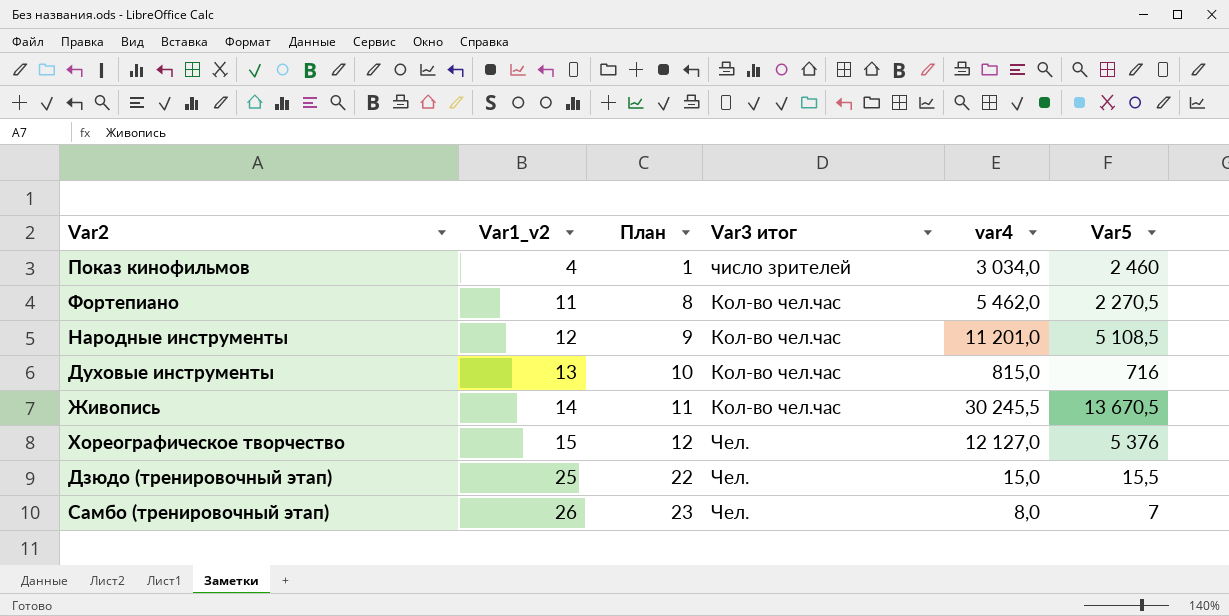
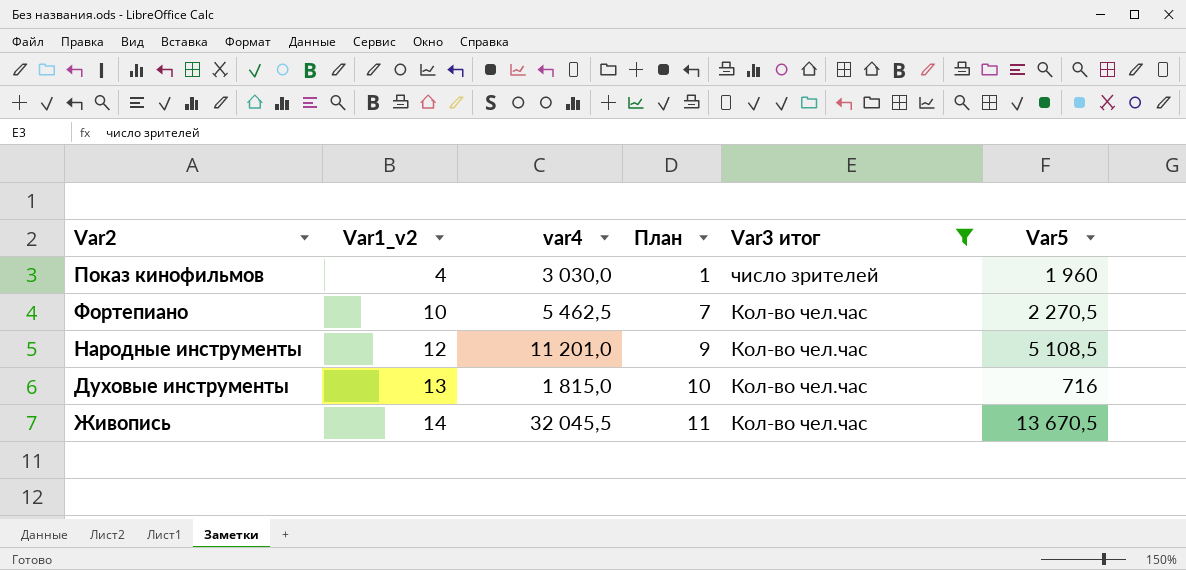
filter: none -> Var3 итог != Чел.
column var4 | position: 5 -> 3
Показ кинофильмов | var4: 3 034,0 -> 3 030,0
Показ кинофильмов | Var5: 2 460 -> 1 960
Фортепиано | Var1_v2: 11 -> 10
Фортепиано | var4: 5 462,0 -> 5 462,5
Фортепиано | План: 8 -> 7
Духовые инструменты | var4: 815,0 -> 1 815,0
Живопись | var4: 30 245,5 -> 32 045,5

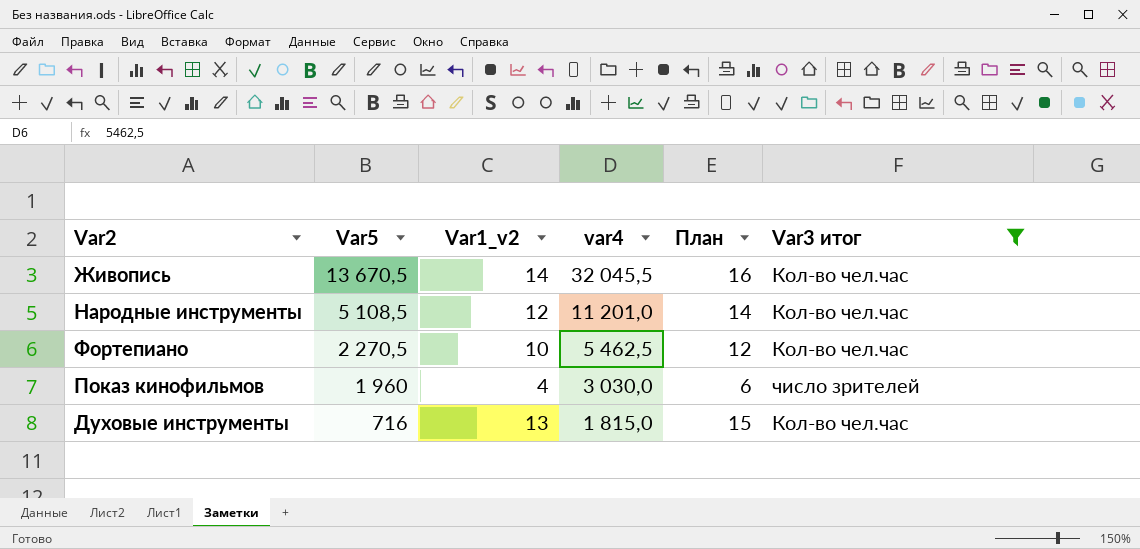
row order: Var1_v2 ascending -> Var5 descending
column Var5 | position: 6 -> 2
column План | formula: [Var1_v2] - 3 -> [Var1_v2] + 2

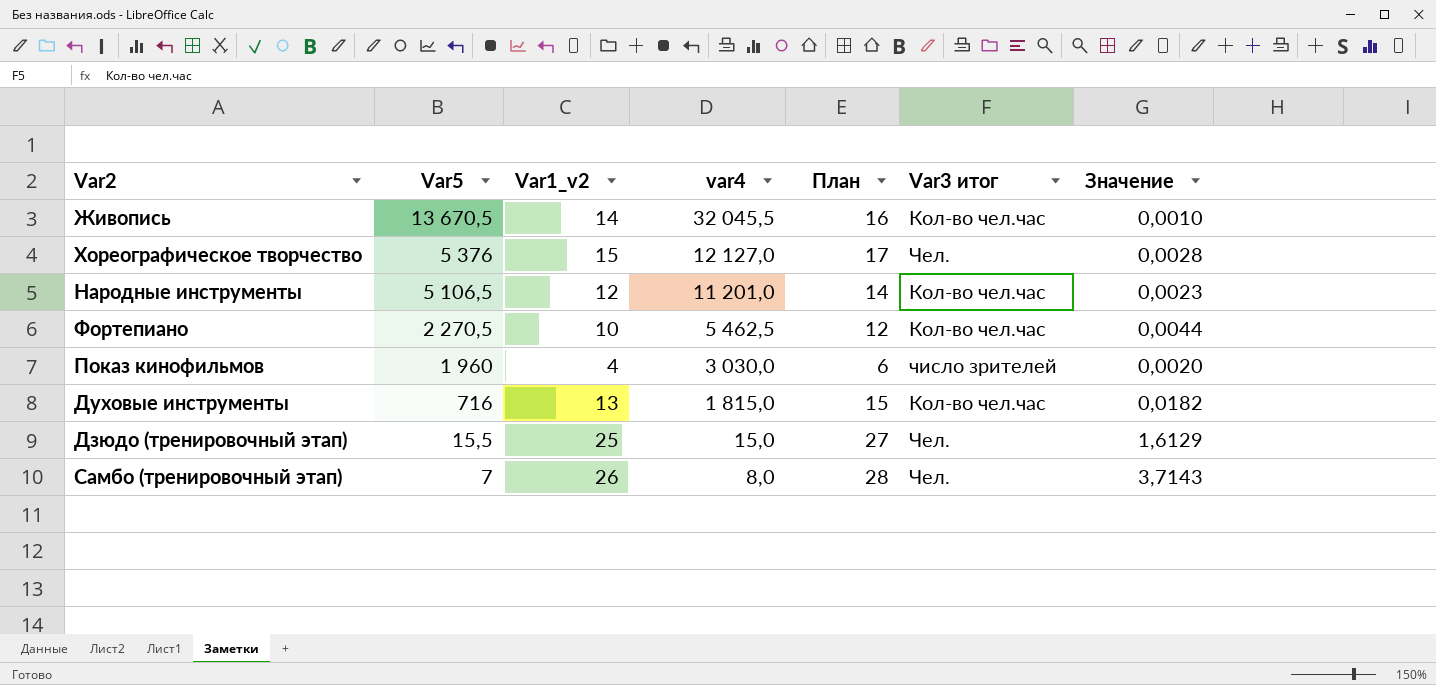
filter: Var3 итог != Чел. -> none
column Значение | formula: none -> [Var1_v2] / [Var5]
Народные инструменты | Var5: 5 108,5 -> 5 106,5

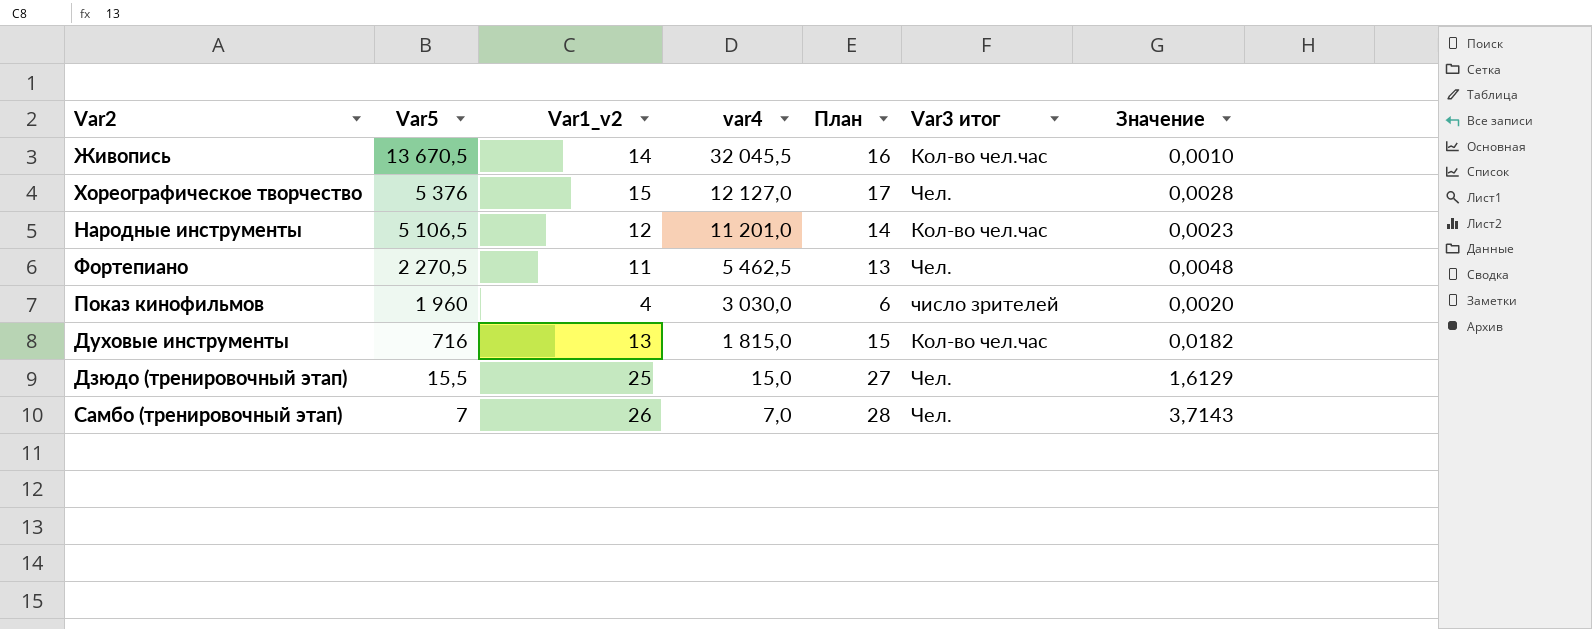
Фортепиано | Var1_v2: 10 -> 11
Фортепиано | План: 12 -> 13
Фортепиано | Var3 итог: Кол-во чел.час -> Чел.
Фортепиано | Значение: 0,0044 -> 0,0048
Самбо (тренировочный этап) | var4: 8,0 -> 7,0

